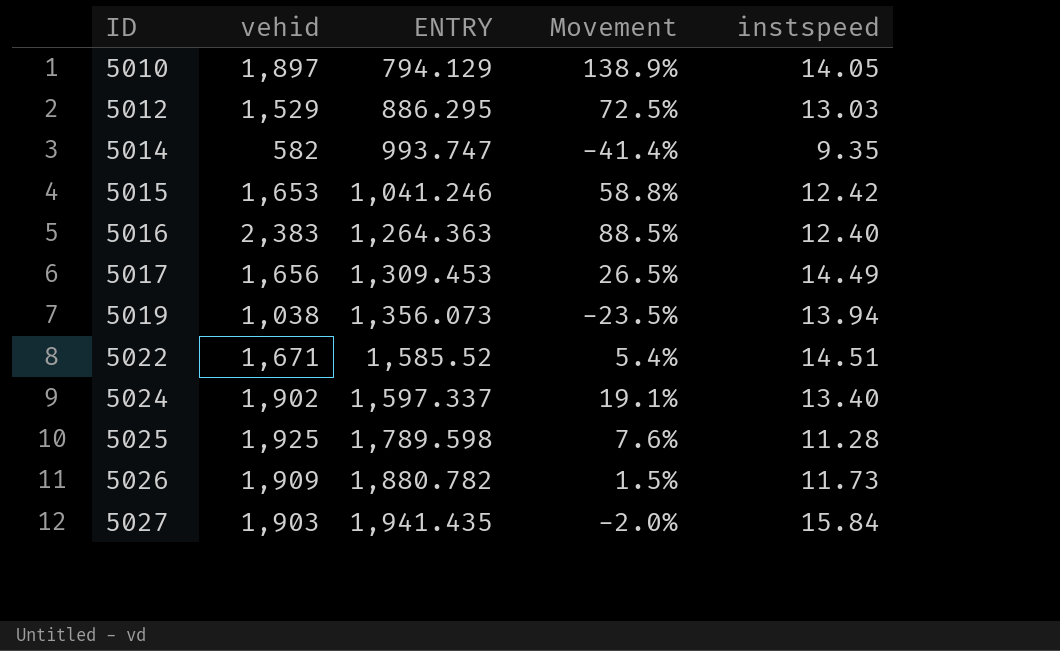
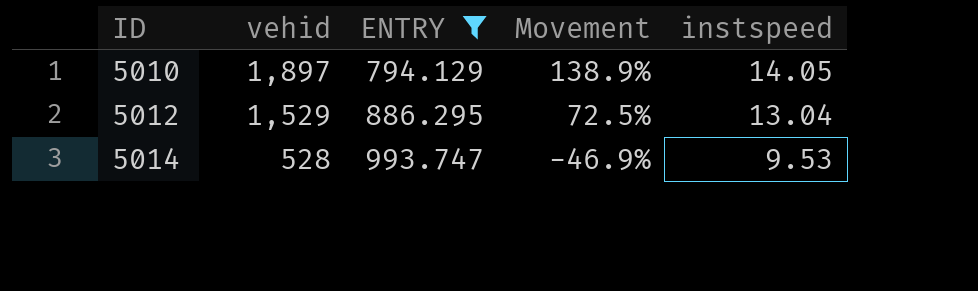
filter: none -> ENTRY <= 993.747
5012 | instspeed: 13.03 -> 13.04
5014 | vehid: 582 -> 528
5014 | Movement: -41.4% -> -46.9%
5014 | instspeed: 9.35 -> 9.53

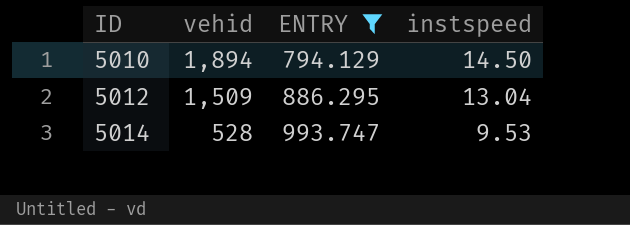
column Movement | formula: ([vehid] - [ENTRY]) / [ENTRY] -> none
5010 | vehid: 1,897 -> 1,894
5010 | instspeed: 14.05 -> 14.50
5012 | vehid: 1,529 -> 1,509

